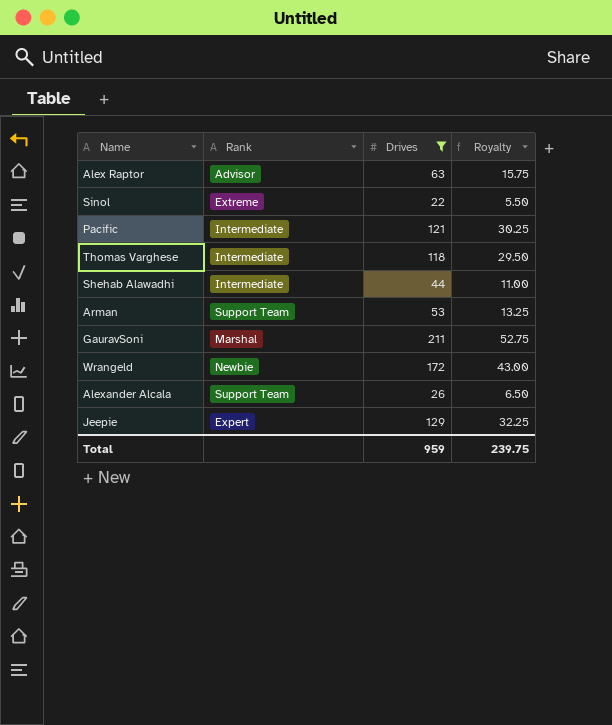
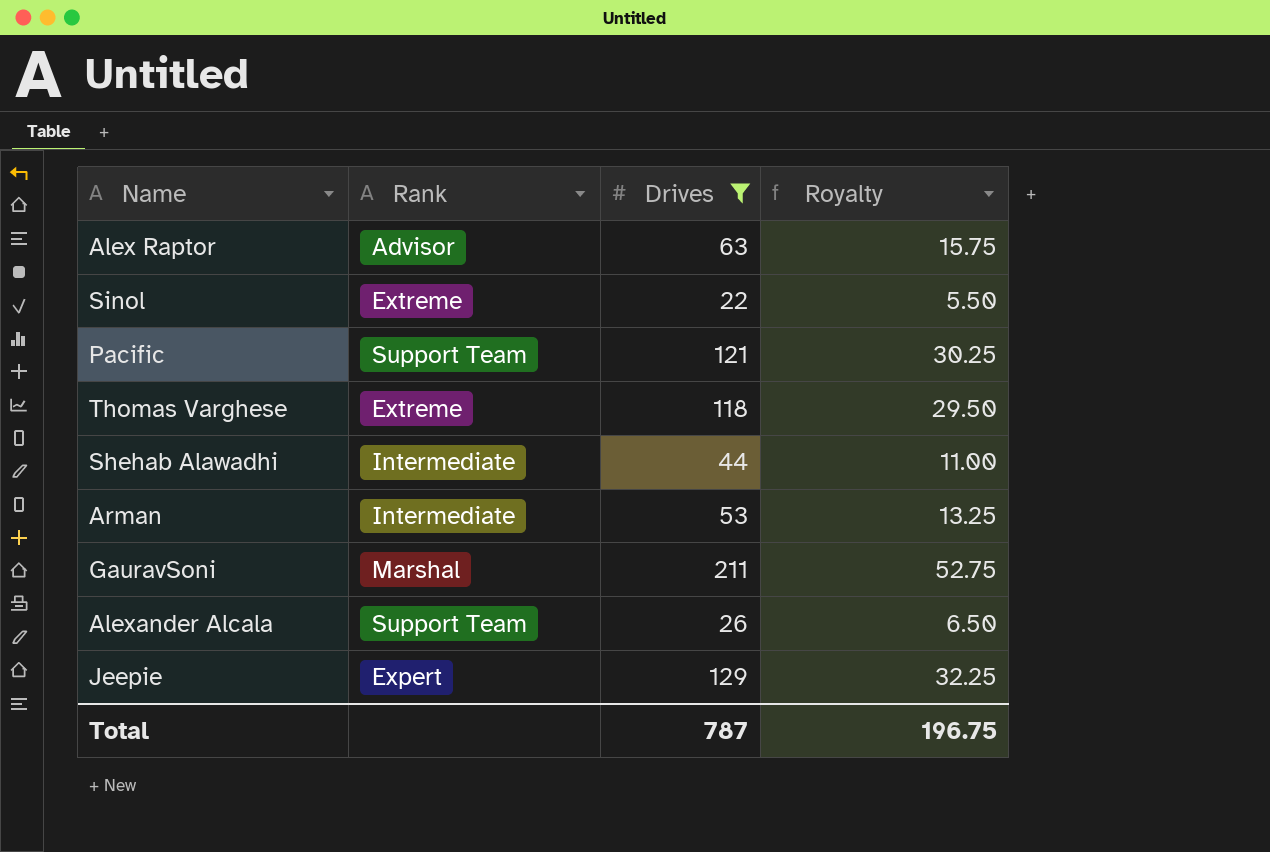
row Wrangeld: Newbie | 172 | 43.00 -> none
Pacific | Rank: Intermediate -> Support Team
Thomas Varghese | Rank: Intermediate -> Extreme
Arman | Rank: Support Team -> Intermediate
Total | Drives: 959 -> 787
Total | Royalty: 239.75 -> 196.75

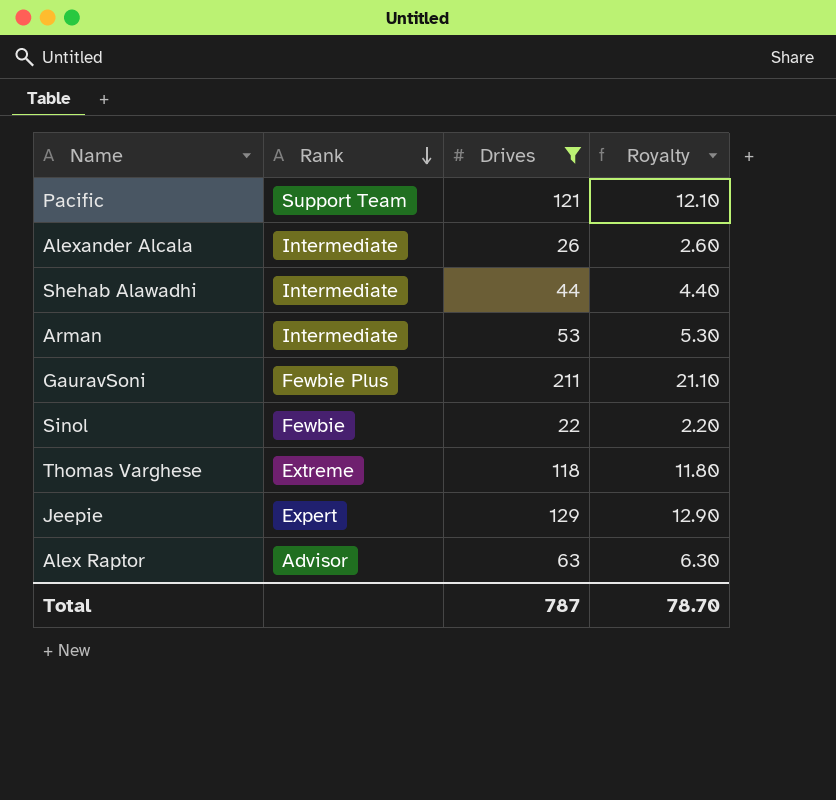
row order: none -> Rank descending
column Royalty | formula: [Drives] * 0.25 -> [Drives] * 0.1
Alexander Alcala | Rank: Support Team -> Intermediate
GauravSoni | Rank: Marshal -> Fewbie Plus
Sinol | Rank: Extreme -> Fewbie
Total | Royalty: 196.75 -> 78.70

